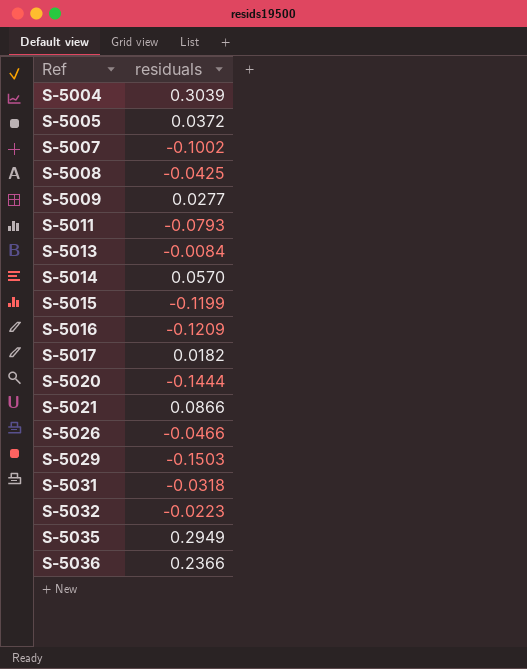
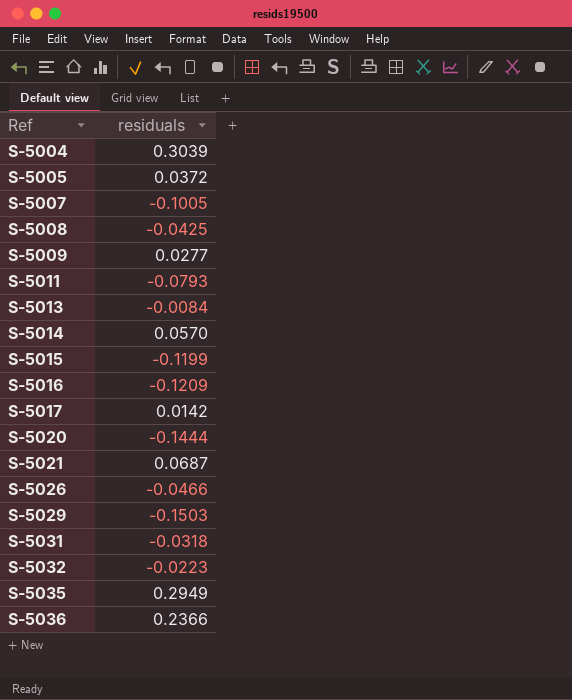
S-5007 | residuals: -0.1002 -> -0.1005
S-5017 | residuals: 0.0182 -> 0.0142
S-5021 | residuals: 0.0866 -> 0.0687

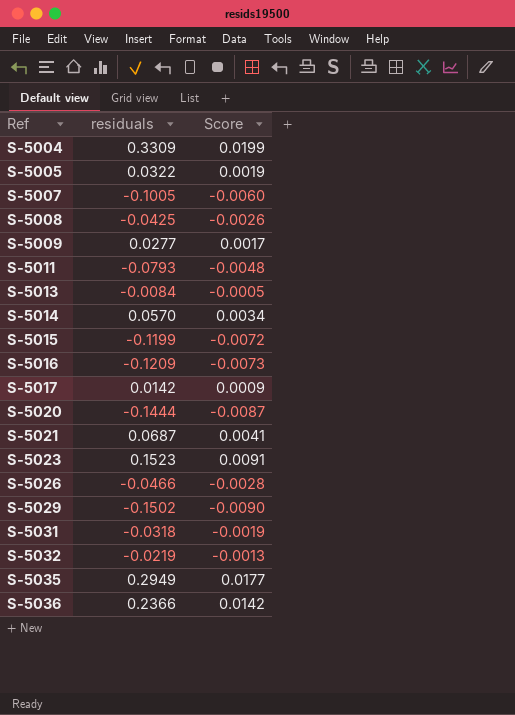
column Score | formula: none -> [residuals] * 0.06
S-5004 | residuals: 0.3039 -> 0.3309
S-5005 | residuals: 0.0372 -> 0.0322
row S-5023: none -> 0.1523 | 0.0091
S-5029 | residuals: -0.1503 -> -0.1502
S-5032 | residuals: -0.0223 -> -0.0219

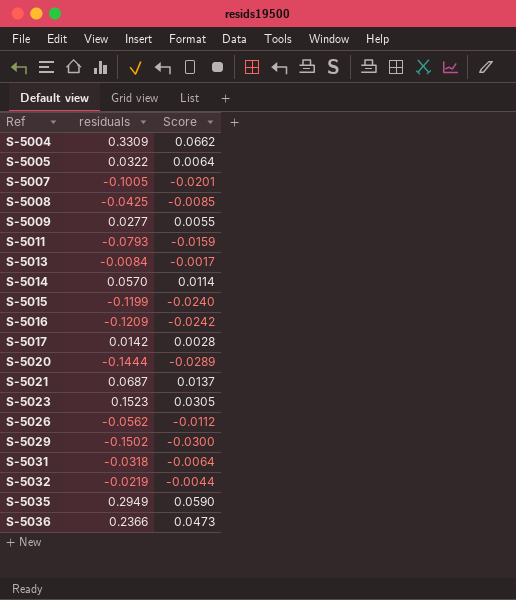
column Score | formula: [residuals] * 0.06 -> [residuals] * 0.2
S-5026 | residuals: -0.0466 -> -0.0562

